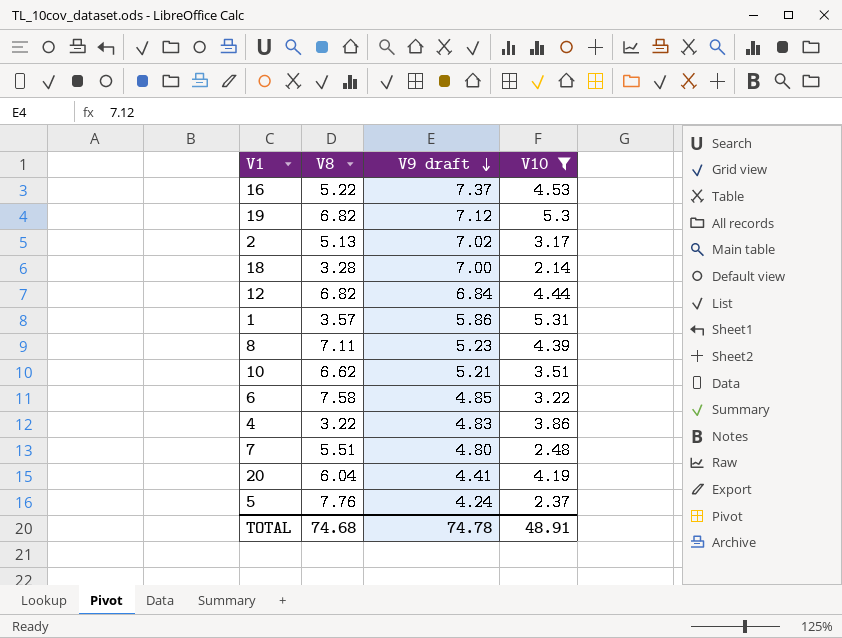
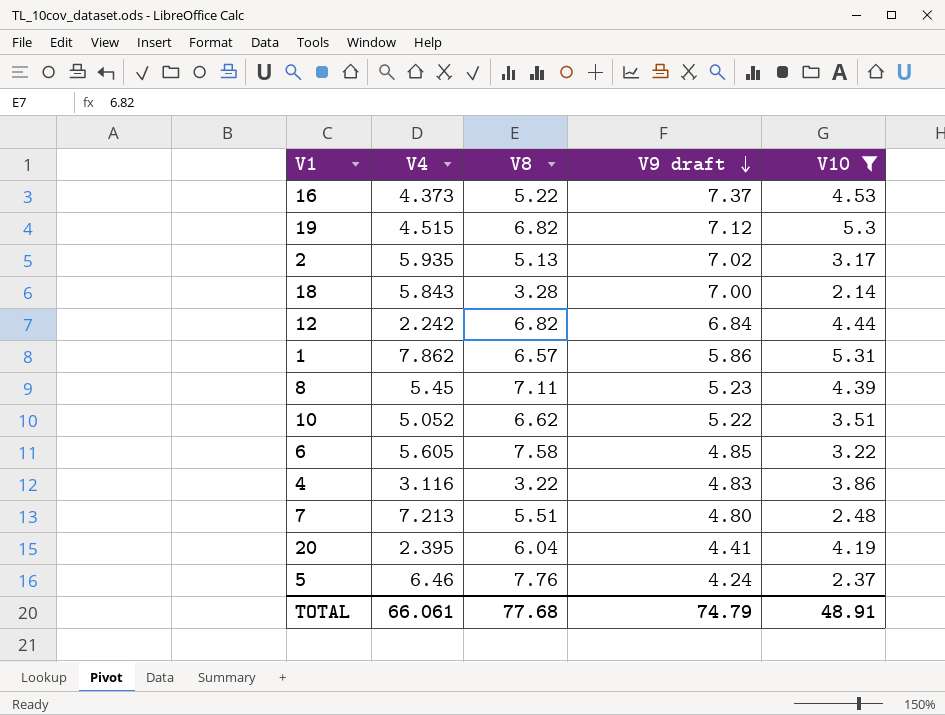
column V4 | position: none -> 2
1 | V8: 3.57 -> 6.57
10 | V9 draft: 5.21 -> 5.22
TOTAL | V8: 74.68 -> 77.68
TOTAL | V9 draft: 74.78 -> 74.79

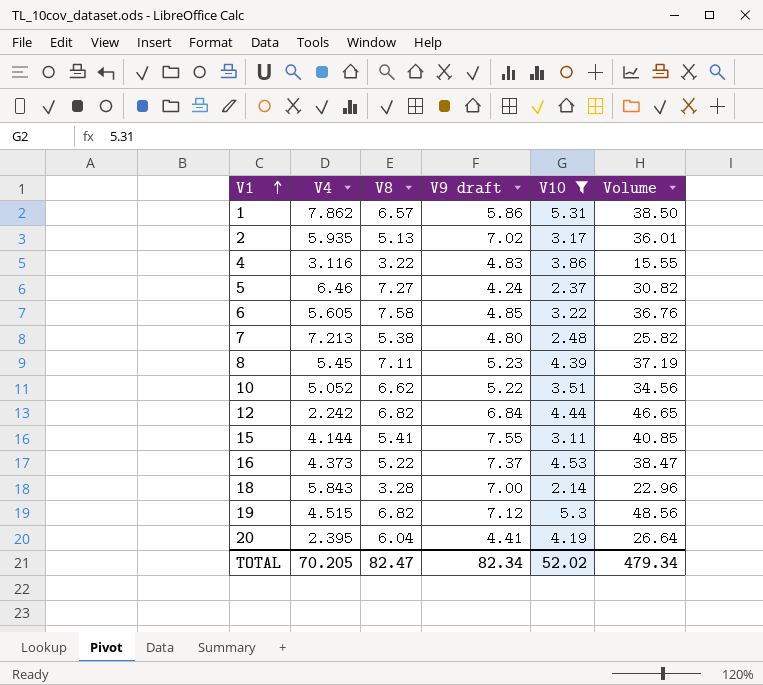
row order: V9 draft descending -> V1 ascending
column Volume | formula: none -> [V8] * [V9 draft]
5 | V8: 7.76 -> 7.27
7 | V8: 5.51 -> 5.38
row 15: none -> 4.144 | 5.41 | 7.55 | 3.11 | 40.85
TOTAL | V4: 66.061 -> 70.205
TOTAL | V8: 77.68 -> 82.47
TOTAL | V9 draft: 74.79 -> 82.34
TOTAL | V10: 48.91 -> 52.02

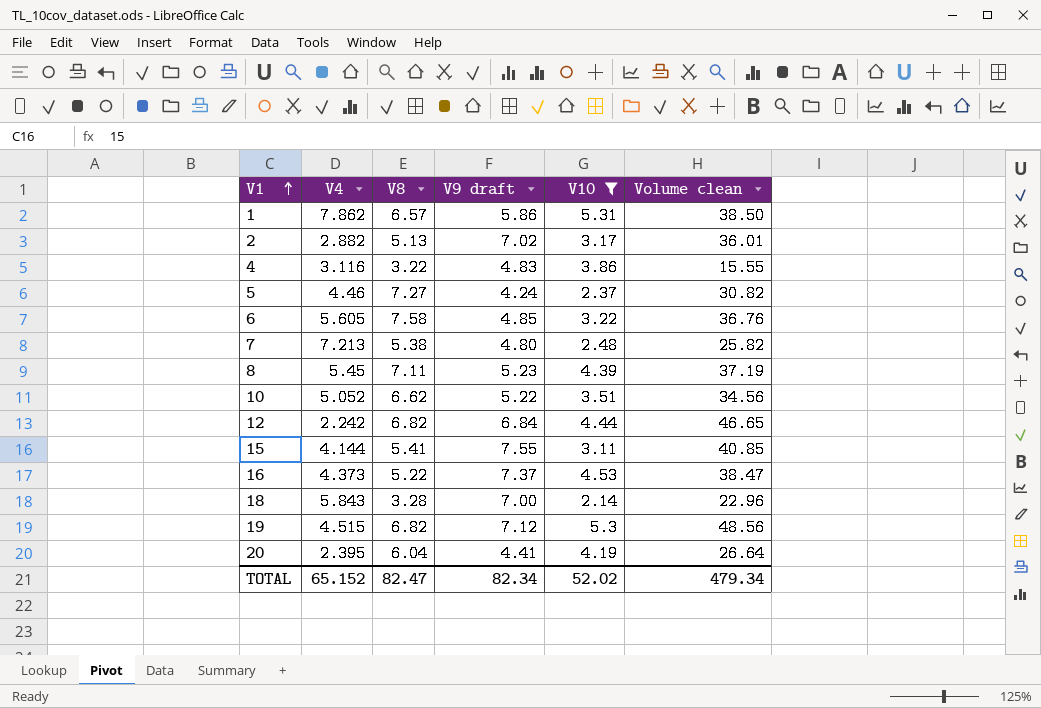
column name: Volume -> Volume clean
2 | V4: 5.935 -> 2.882
5 | V4: 6.46 -> 4.46
TOTAL | V4: 70.205 -> 65.152

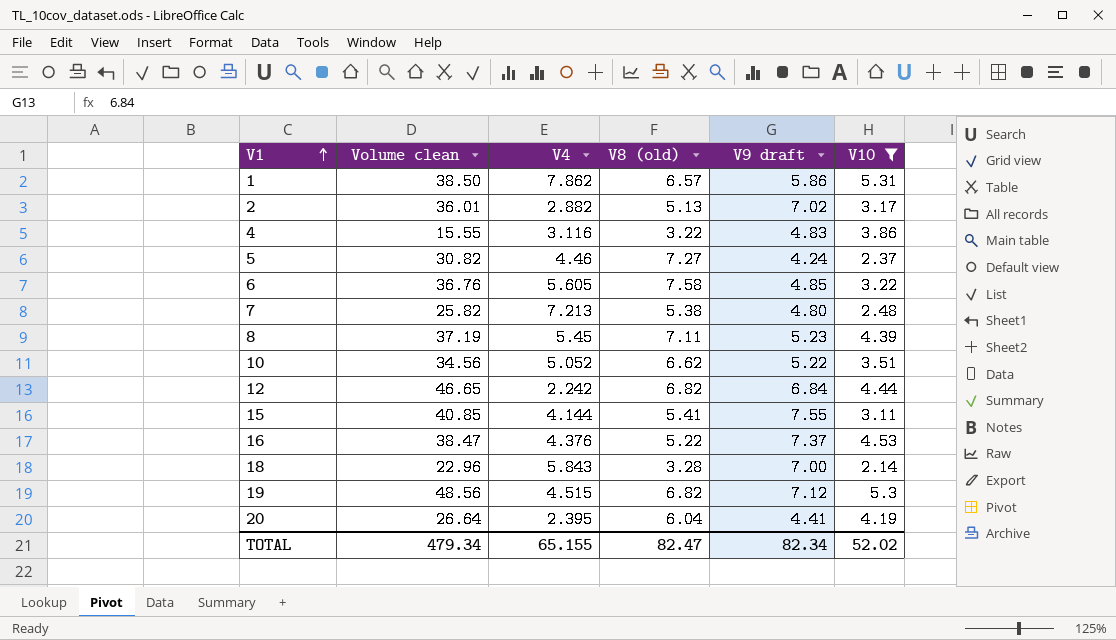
column Volume clean | position: 6 -> 2
column name: V8 -> V8 (old)
16 | V4: 4.373 -> 4.376
TOTAL | V4: 65.152 -> 65.155

